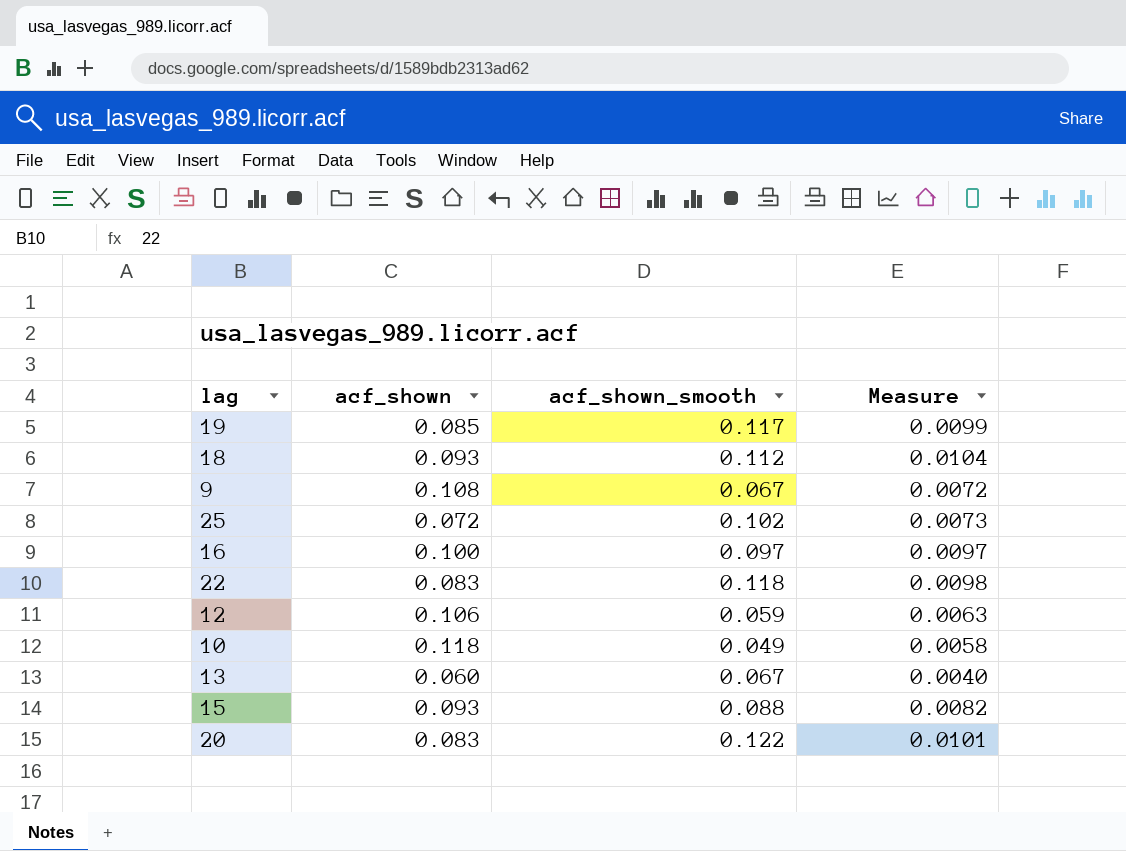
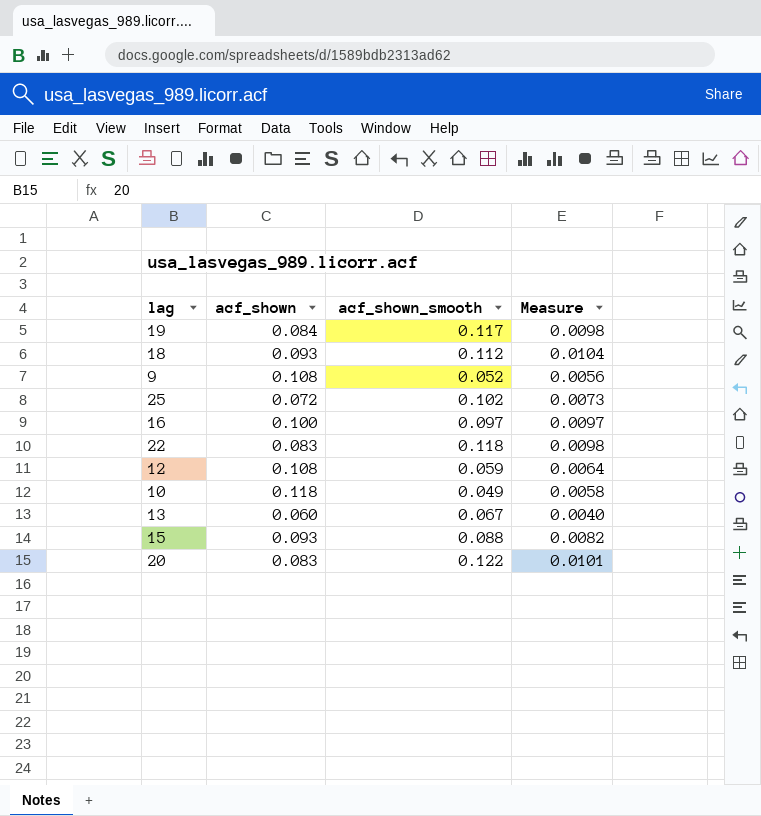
19 | acf_shown: 0.085 -> 0.084
19 | Measure: 0.0099 -> 0.0098
9 | acf_shown_smooth: 0.067 -> 0.052
9 | Measure: 0.0072 -> 0.0056
12 | acf_shown: 0.106 -> 0.108
12 | Measure: 0.0063 -> 0.0064

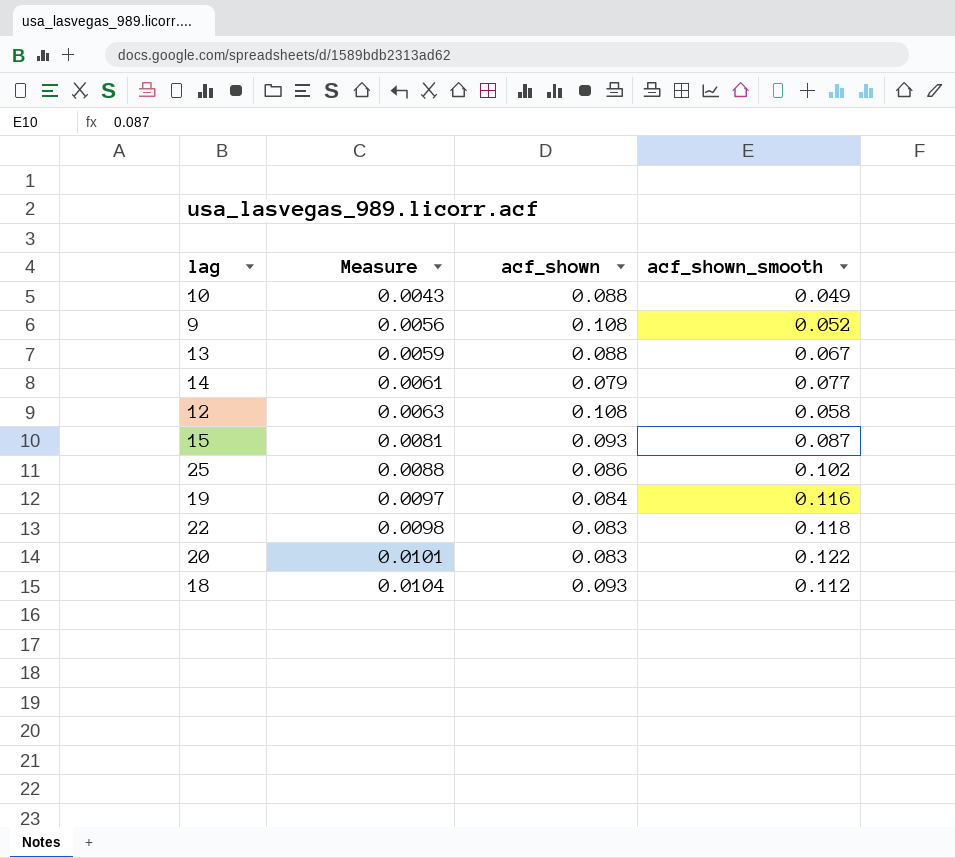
row order: none -> Measure ascending
column Measure | position: 4 -> 2
row 16: 0.100 | 0.097 | 0.0097 -> none
10 | Measure: 0.0058 -> 0.0043
10 | acf_shown: 0.118 -> 0.088
13 | Measure: 0.0040 -> 0.0059
13 | acf_shown: 0.060 -> 0.088
row 14: none -> 0.0061 | 0.079 | 0.077
12 | Measure: 0.0064 -> 0.0063
12 | acf_shown_smooth: 0.059 -> 0.058
15 | Measure: 0.0082 -> 0.0081
15 | acf_shown_smooth: 0.088 -> 0.087
25 | Measure: 0.0073 -> 0.0088
25 | acf_shown: 0.072 -> 0.086
19 | Measure: 0.0098 -> 0.0097
19 | acf_shown_smooth: 0.117 -> 0.116

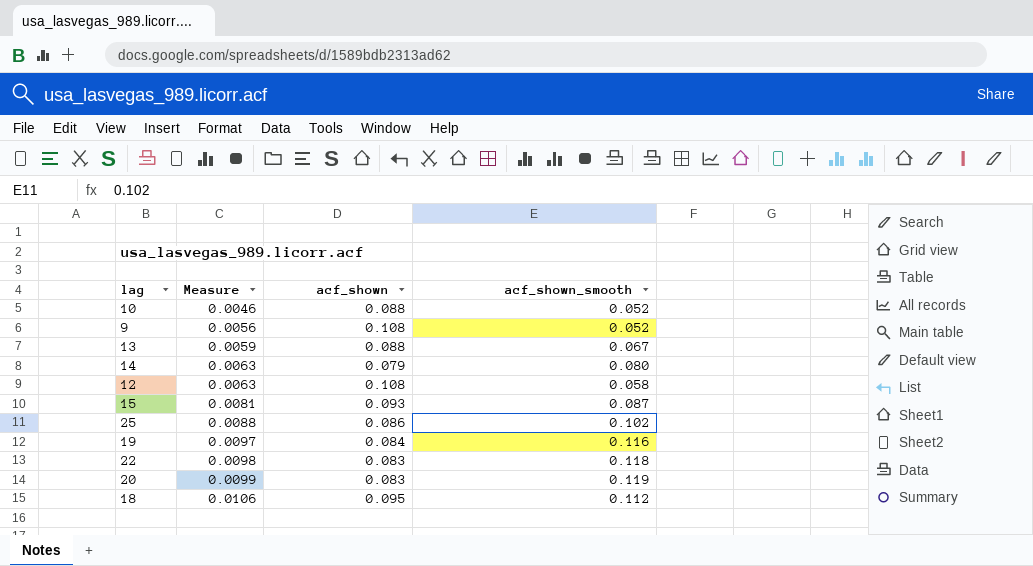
10 | Measure: 0.0043 -> 0.0046
10 | acf_shown_smooth: 0.049 -> 0.052
14 | Measure: 0.0061 -> 0.0063
14 | acf_shown_smooth: 0.077 -> 0.080
20 | Measure: 0.0101 -> 0.0099
20 | acf_shown_smooth: 0.122 -> 0.119
18 | Measure: 0.0104 -> 0.0106
18 | acf_shown: 0.093 -> 0.095

